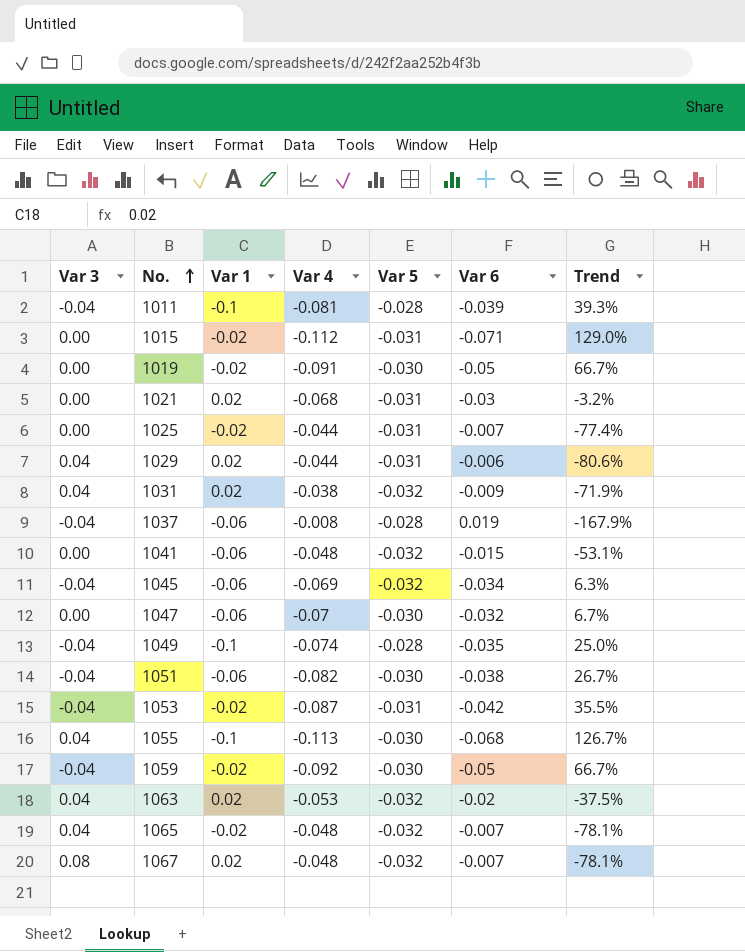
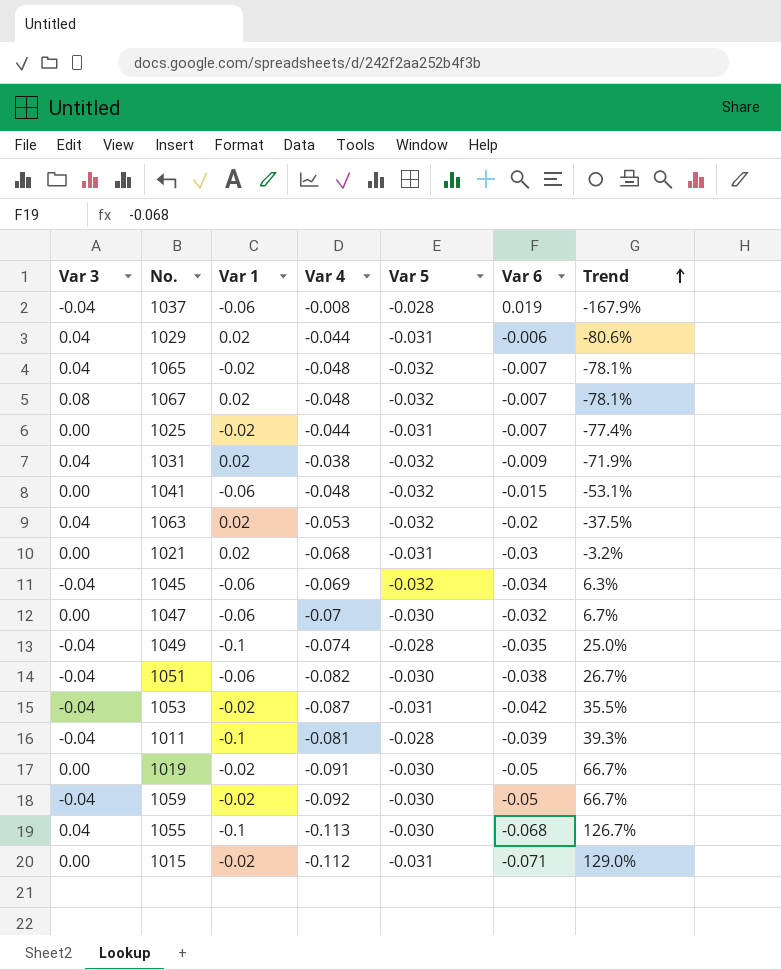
row order: No. ascending -> Trend ascending

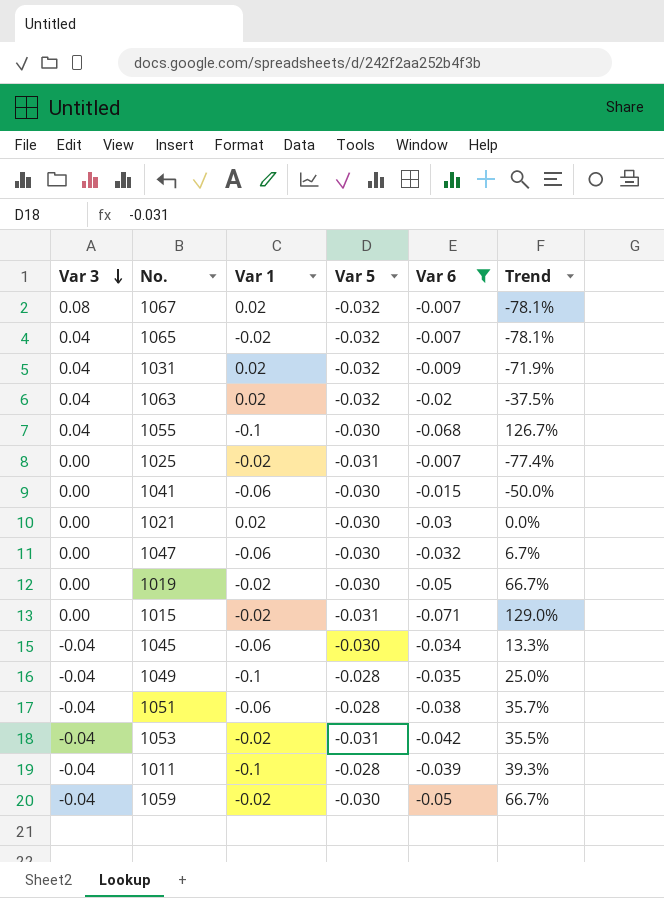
filter: none -> Var 6 <= -0.007
row order: Trend ascending -> Var 3 descending
column Var 4 | position: 4 -> none
1041 | Var 5: -0.032 -> -0.030
1041 | Trend: -53.1% -> -50.0%
1021 | Var 5: -0.031 -> -0.030
1021 | Trend: -3.2% -> 0.0%
1045 | Var 5: -0.032 -> -0.030
1045 | Trend: 6.3% -> 13.3%
1051 | Var 5: -0.030 -> -0.028
1051 | Trend: 26.7% -> 35.7%

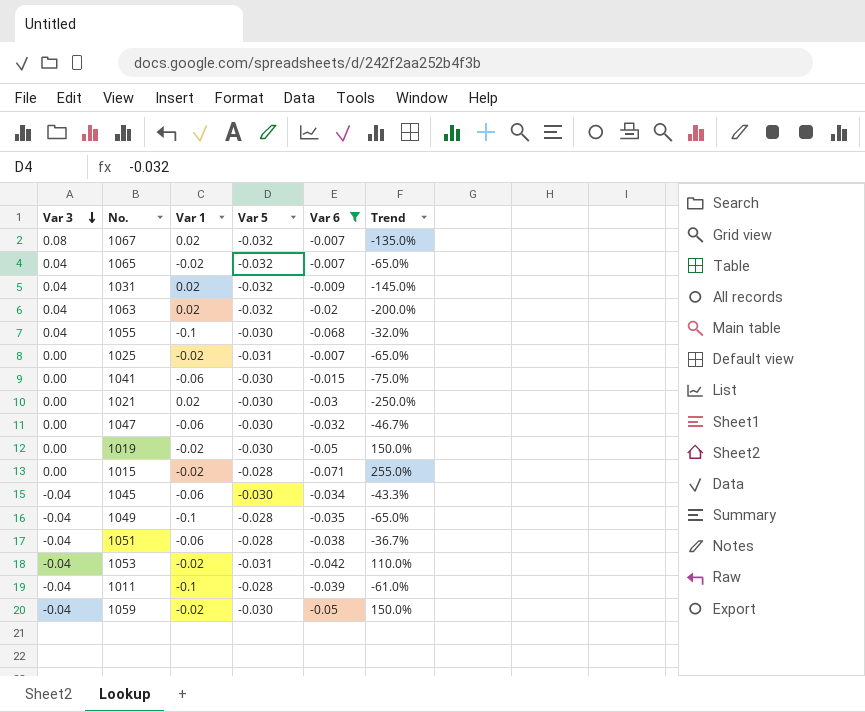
column Trend | formula: ([Var 6] - [Var 5]) / [Var 5] -> ([Var 6] - [Var 1]) / [Var 1]
1015 | Var 5: -0.031 -> -0.028

